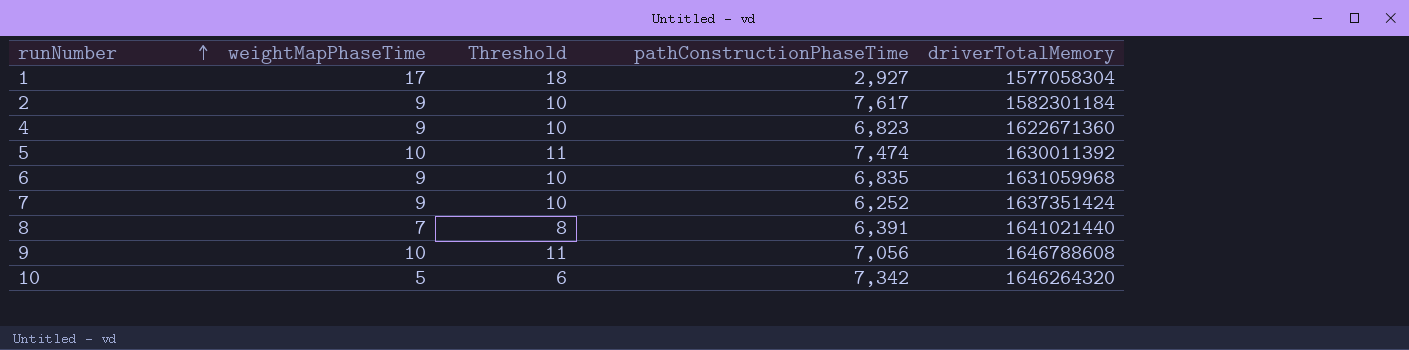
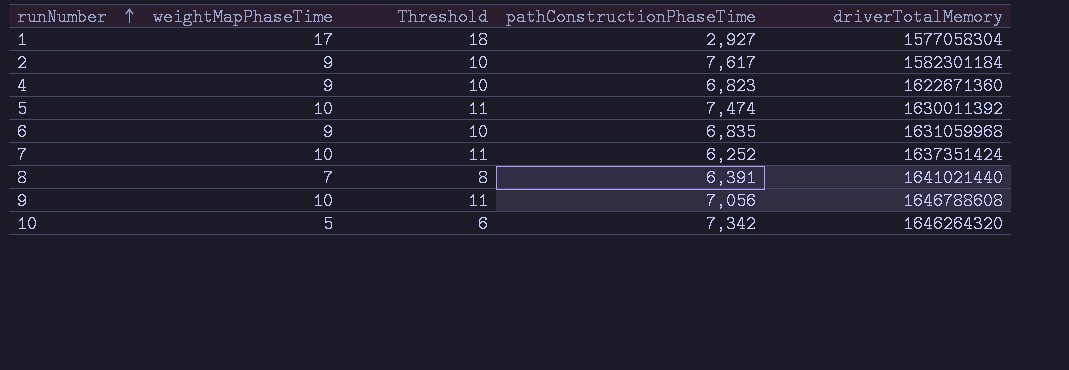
7 | weightMapPhaseTime: 9 -> 10
7 | Threshold: 10 -> 11

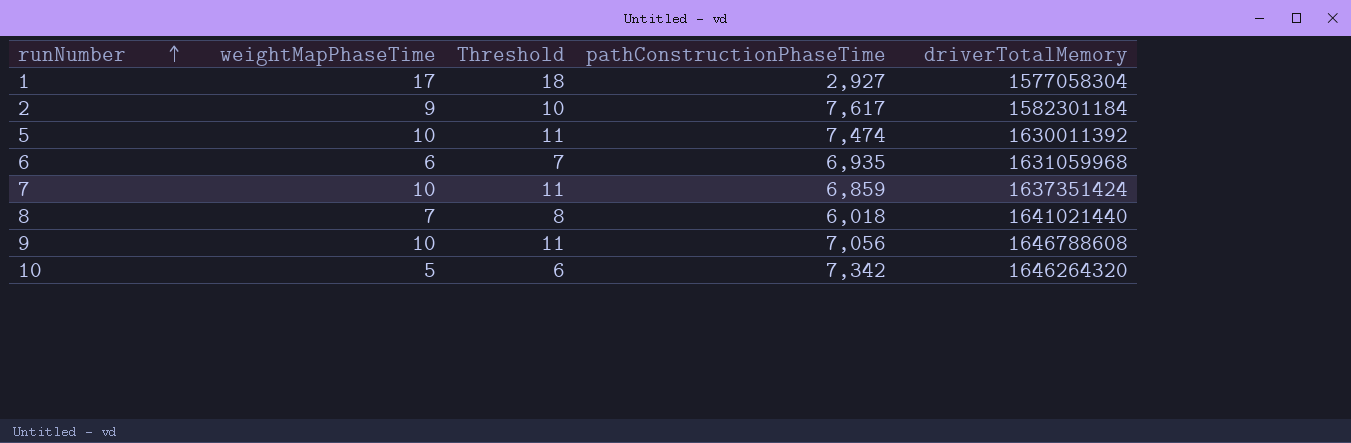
row 4: 9 | 10 | 6,823 | 1622671360 -> none
6 | weightMapPhaseTime: 9 -> 6
6 | Threshold: 10 -> 7
6 | pathConstructionPhaseTime: 6,835 -> 6,935
7 | pathConstructionPhaseTime: 6,252 -> 6,859
8 | pathConstructionPhaseTime: 6,391 -> 6,018

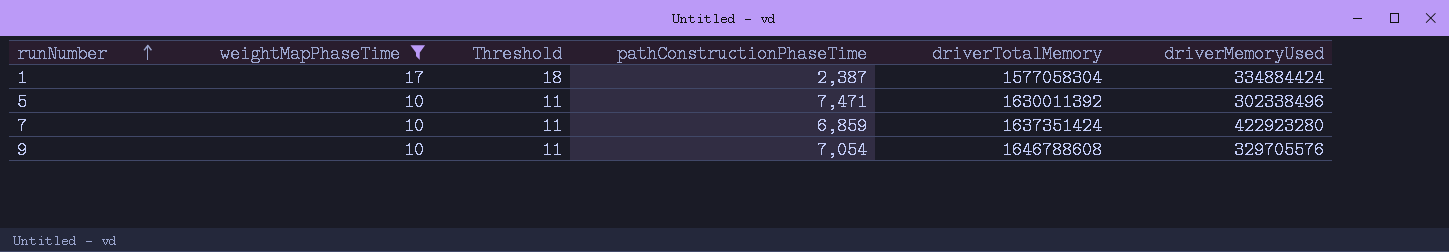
filter: none -> weightMapPhaseTime >= 10
column driverMemoryUsed | position: none -> 6
1 | pathConstructionPhaseTime: 2,927 -> 2,387
5 | pathConstructionPhaseTime: 7,474 -> 7,471
9 | pathConstructionPhaseTime: 7,056 -> 7,054

